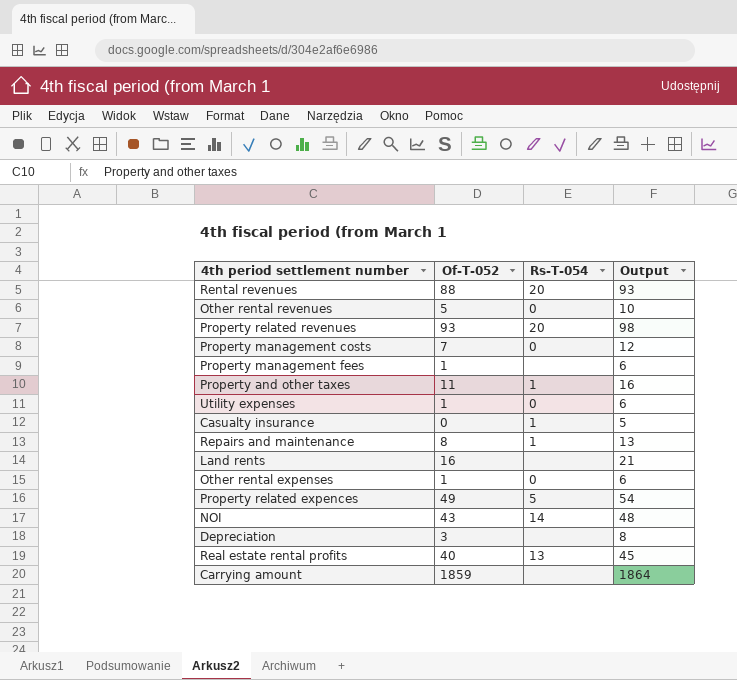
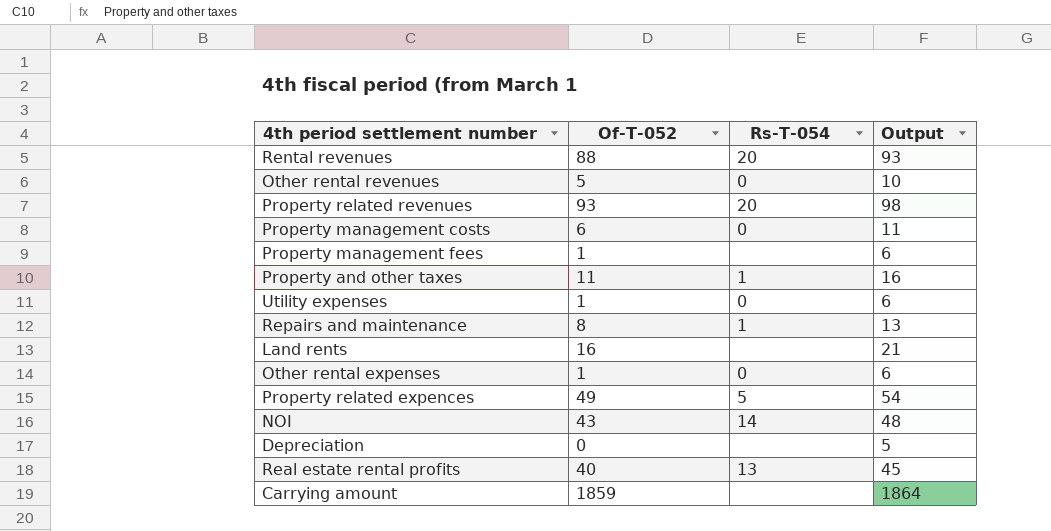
row Casualty insurance: 0 | 1 | 5 -> none
Property management costs | Of-T-052: 7 -> 6
Property management costs | Output: 12 -> 11
Depreciation | Of-T-052: 3 -> 0
Depreciation | Output: 8 -> 5

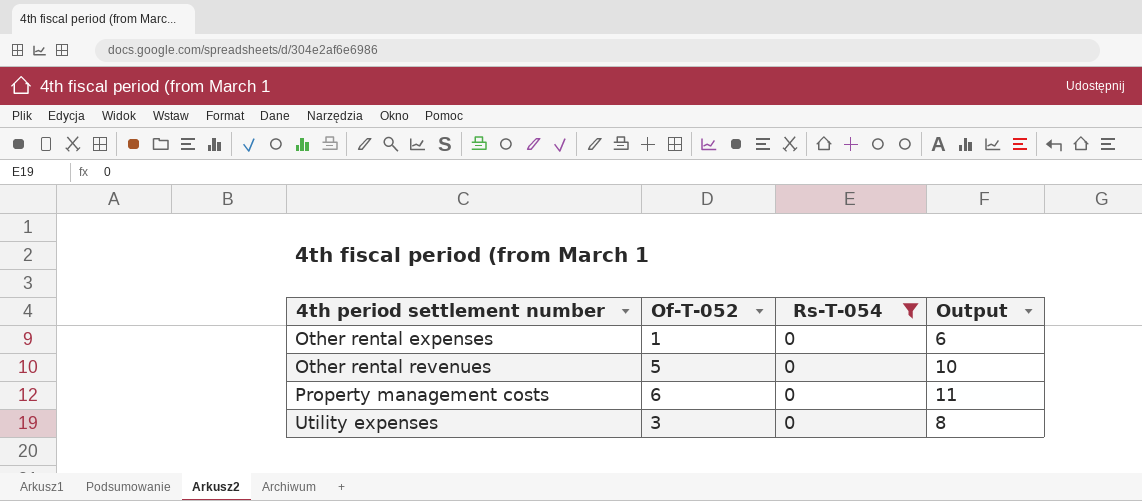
filter: none -> Rs-T-054 = 0
row order: none -> 4th period settlement number ascending
Utility expenses | Of-T-052: 1 -> 3
Utility expenses | Output: 6 -> 8

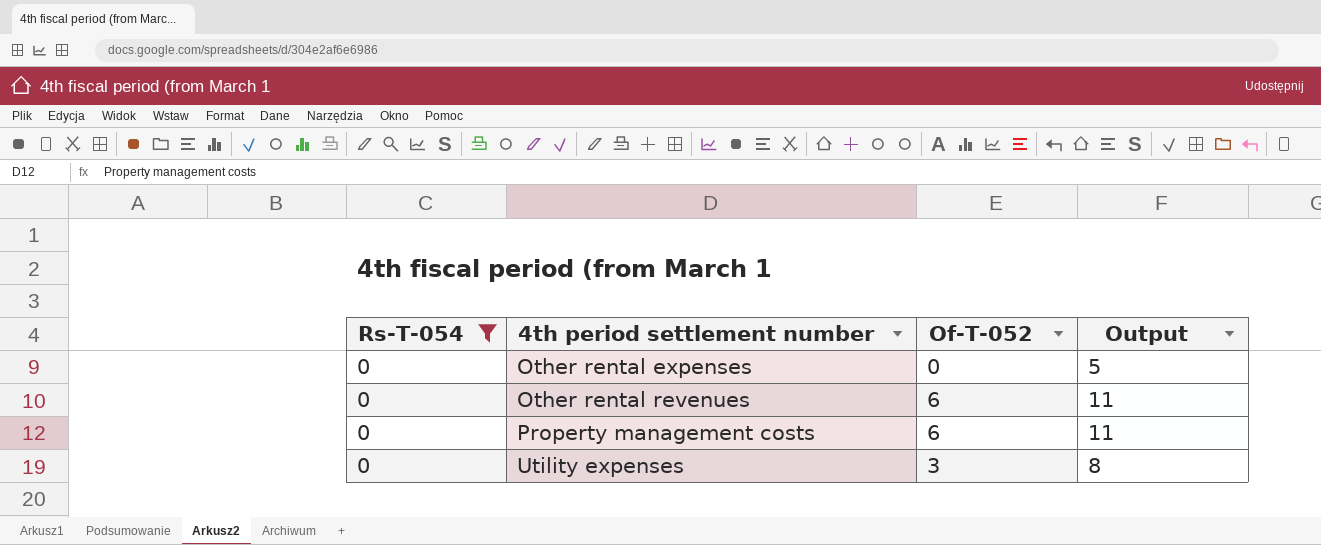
column Rs-T-054 | position: 3 -> 1
Other rental expenses | Of-T-052: 1 -> 0
Other rental expenses | Output: 6 -> 5
Other rental revenues | Of-T-052: 5 -> 6
Other rental revenues | Output: 10 -> 11

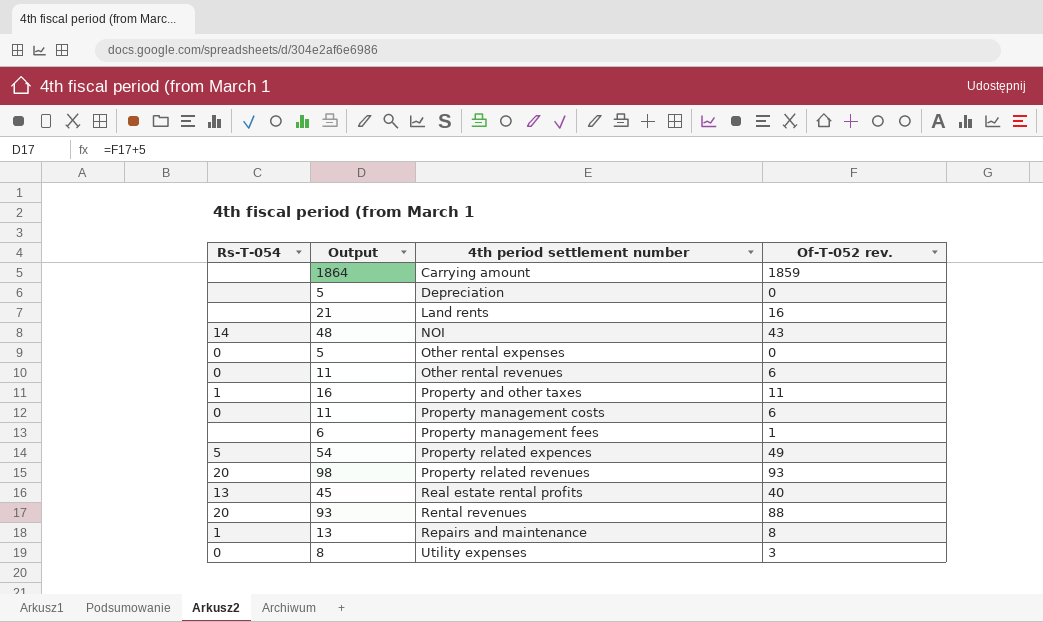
filter: Rs-T-054 = 0 -> none
column Output | position: 4 -> 2
column name: Of-T-052 -> Of-T-052 rev.

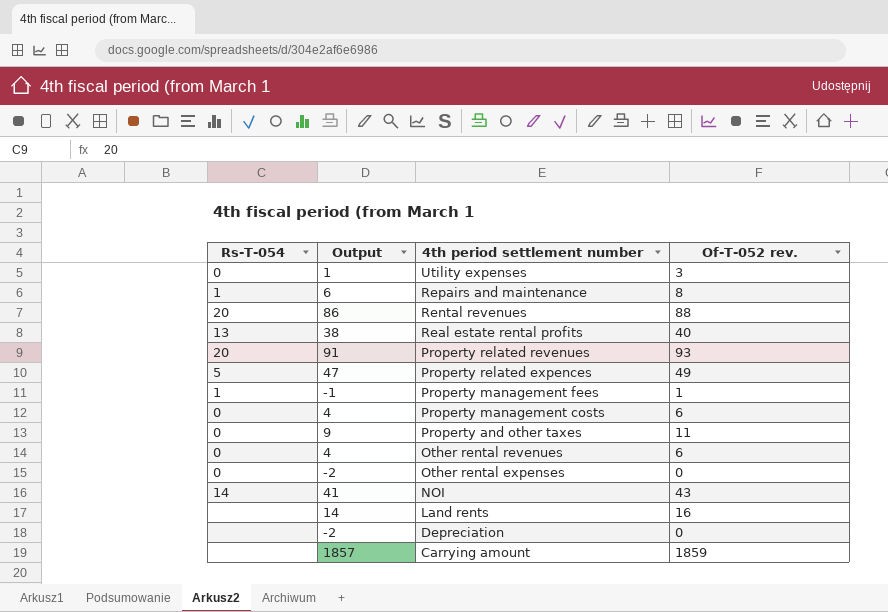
row order: 4th period settlement number ascending -> 4th period settlement number descending
column Output | formula: [Of-T-052 rev.] + 5 -> [Of-T-052 rev.] - 2
Property management fees | Rs-T-054: none -> 1
Property and other taxes | Rs-T-054: 1 -> 0

